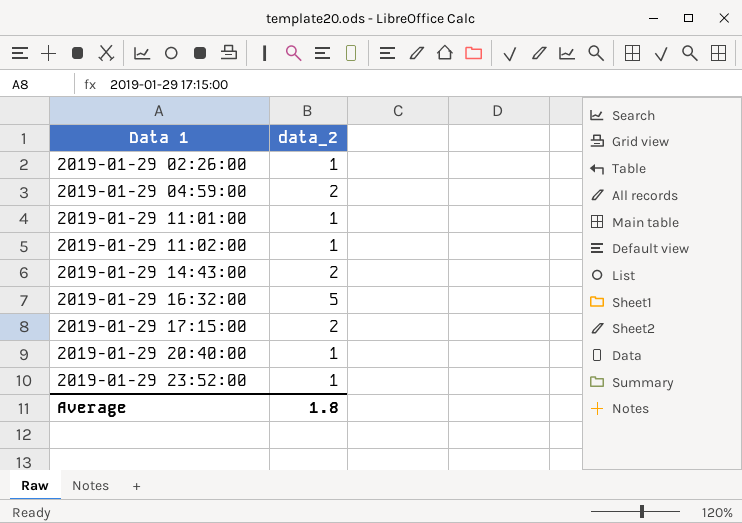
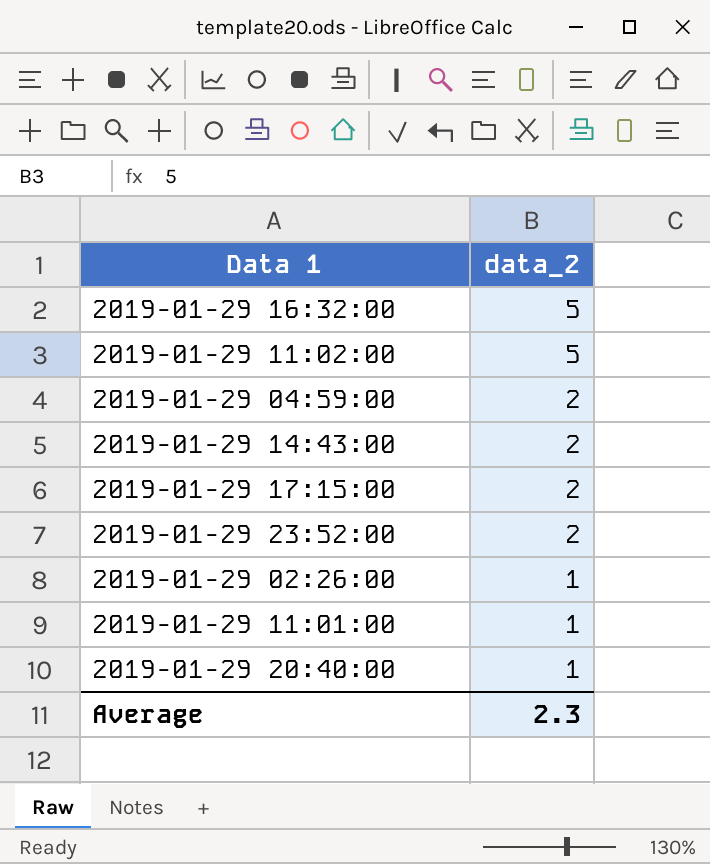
row order: Data 1 ascending -> data_2 descending
2019-01-29 11:02:00 | data_2: 1 -> 5
2019-01-29 23:52:00 | data_2: 1 -> 2
Average | data_2: 1.8 -> 2.3

